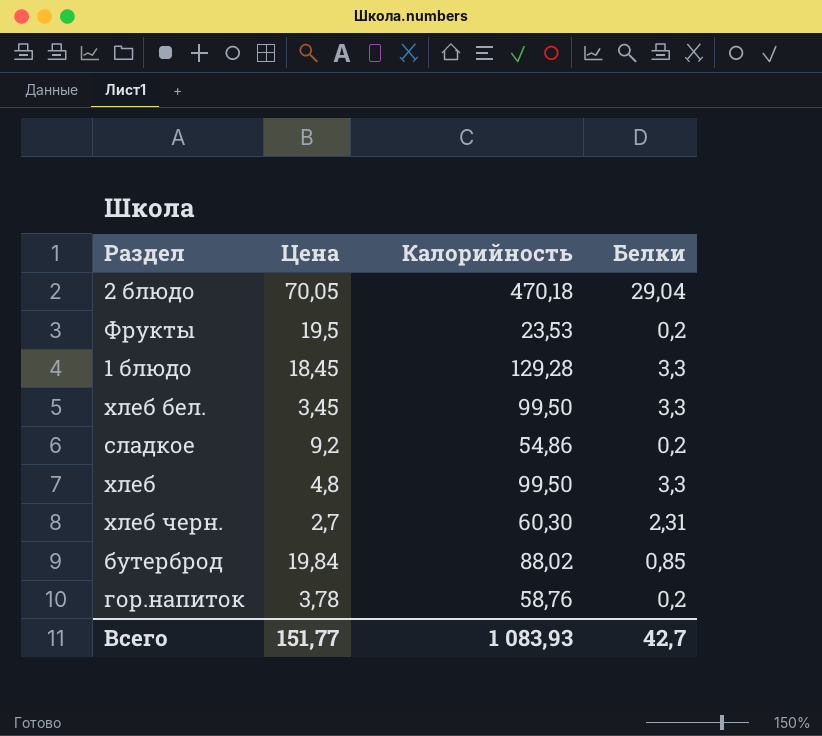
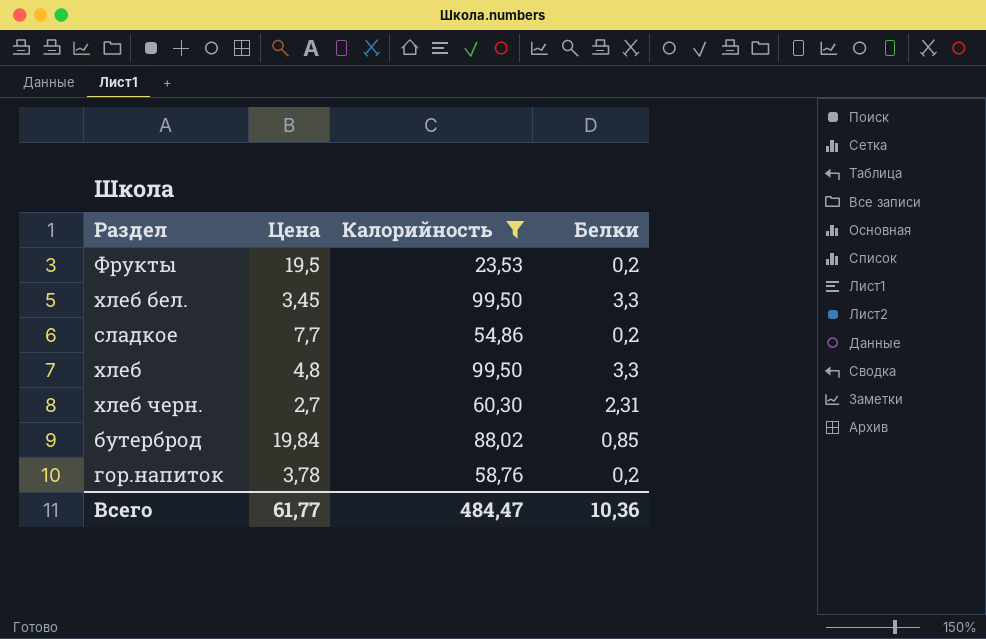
filter: none -> Калорийность <= 99,50
сладкое | Цена: 9,2 -> 7,7
Всего | Цена: 151,77 -> 61,77
Всего | Калорийность: 1 083,93 -> 484,47
Всего | Белки: 42,7 -> 10,36

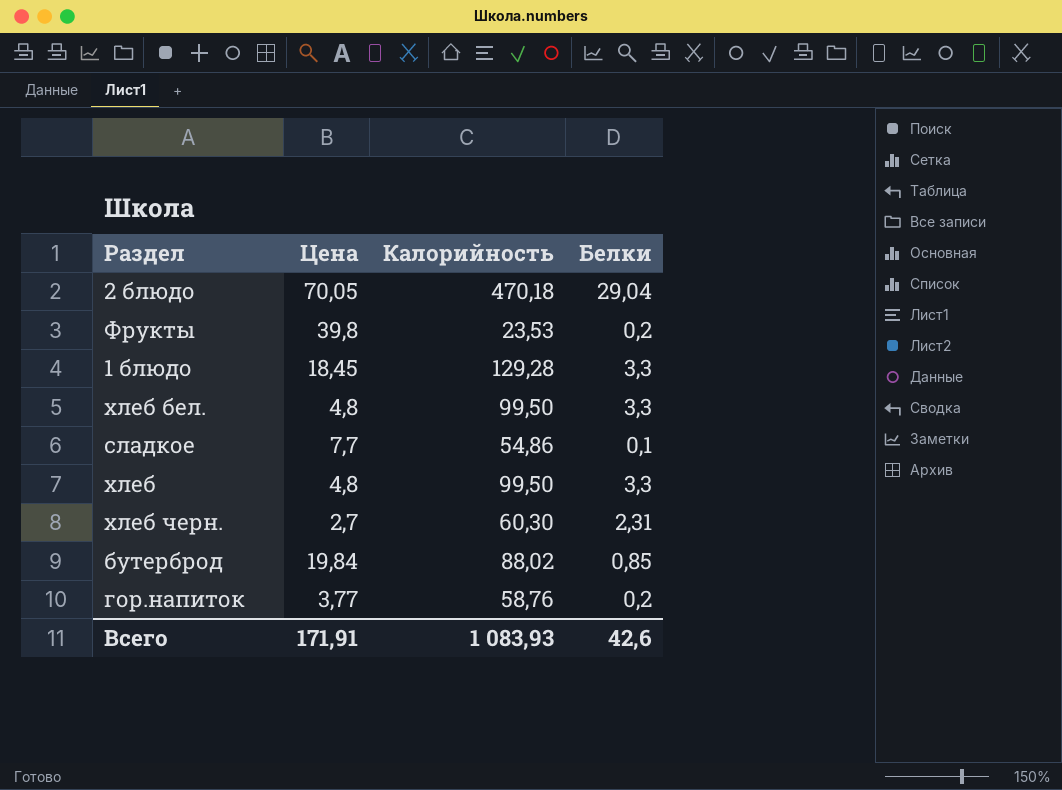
filter: Калорийность <= 99,50 -> none
Фрукты | Цена: 19,5 -> 39,8
хлеб бел. | Цена: 3,45 -> 4,8
сладкое | Белки: 0,2 -> 0,1
гор.напиток | Цена: 3,78 -> 3,77
Всего | Цена: 61,77 -> 171,91
Всего | Калорийность: 484,47 -> 1 083,93
Всего | Белки: 10,36 -> 42,6

